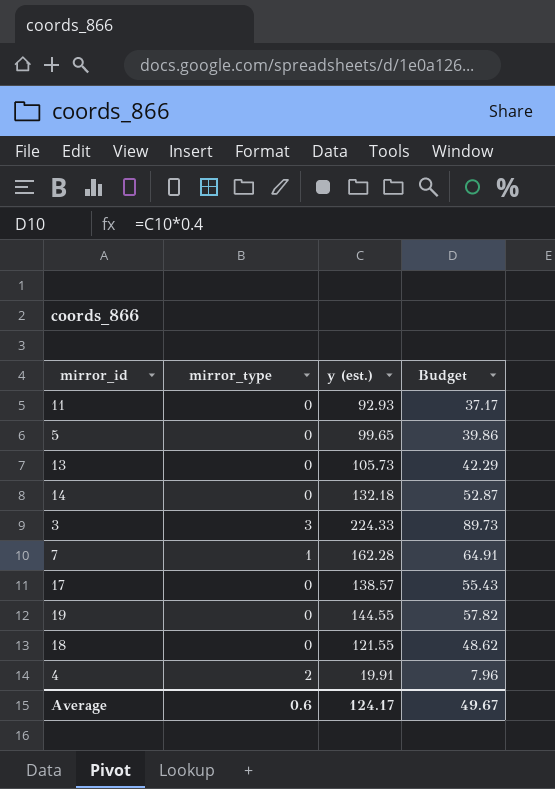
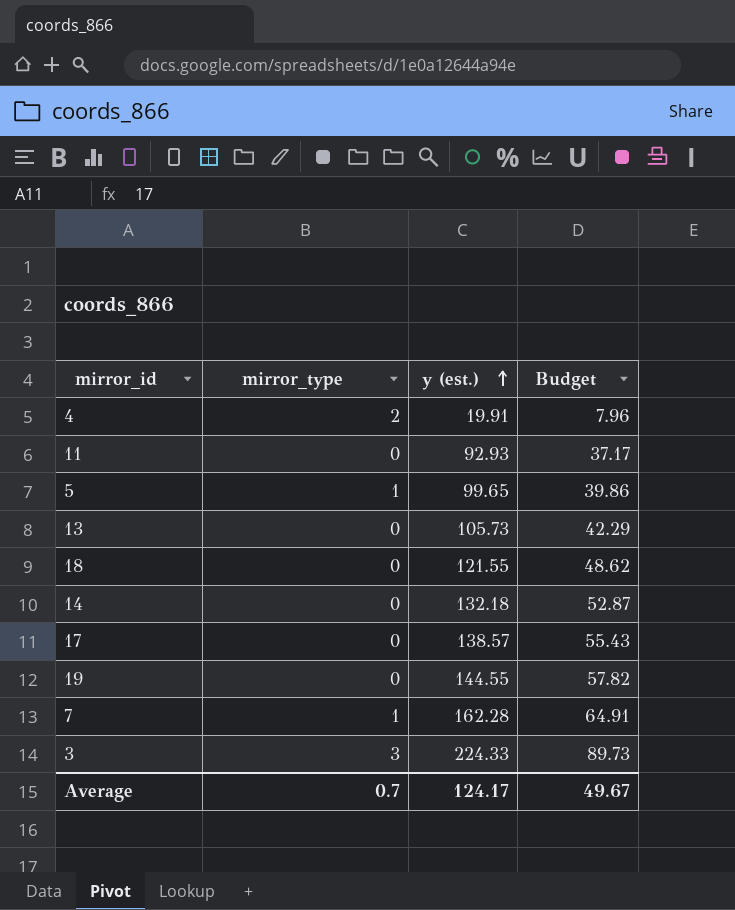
row order: none -> y (est.) ascending
5 | mirror_type: 0 -> 1
Average | mirror_type: 0.6 -> 0.7

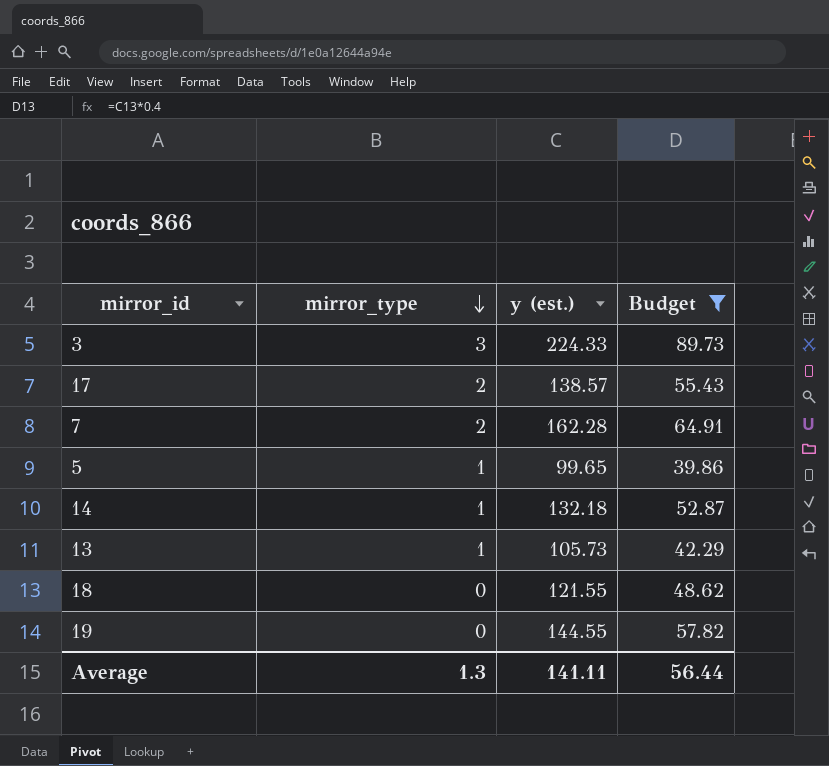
filter: none -> Budget >= 39.86
row order: y (est.) ascending -> mirror_type descending
17 | mirror_type: 0 -> 2
7 | mirror_type: 1 -> 2
14 | mirror_type: 0 -> 1
13 | mirror_type: 0 -> 1
Average | mirror_type: 0.7 -> 1.3
Average | y (est.): 124.17 -> 141.11
Average | Budget: 49.67 -> 56.44

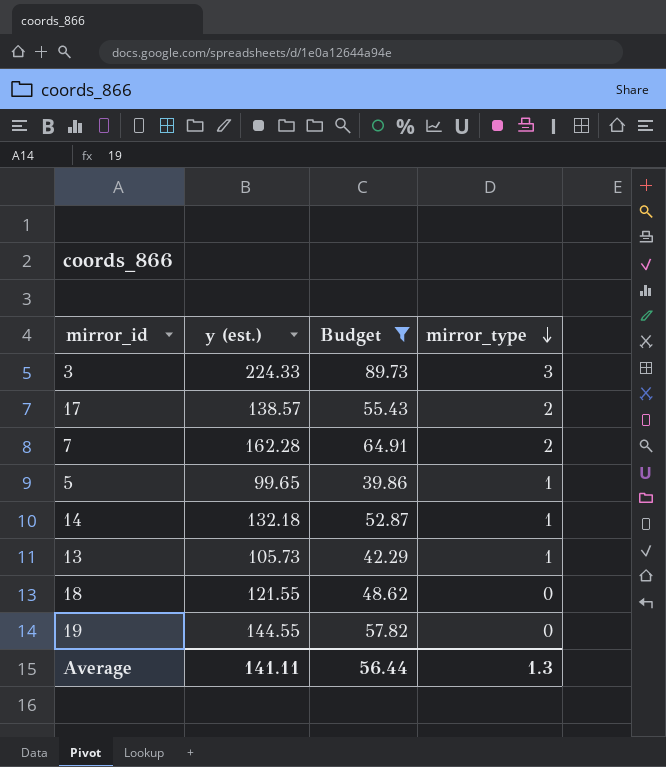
column mirror_type | position: 2 -> 4

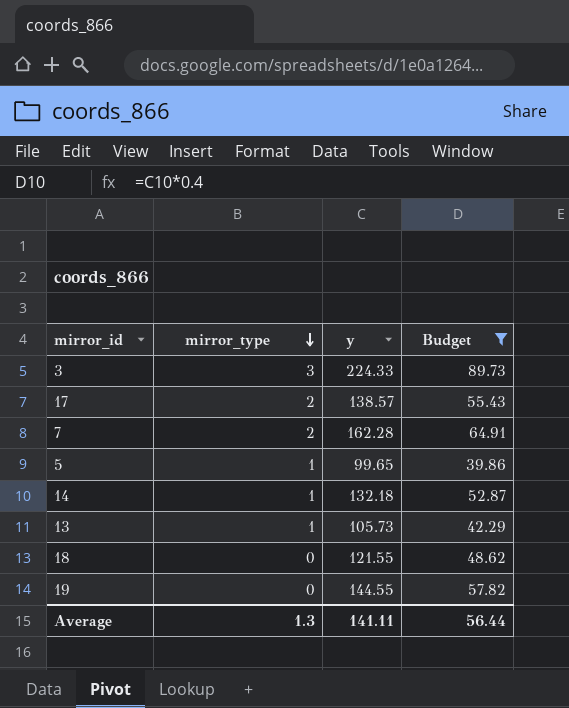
column mirror_type | position: 4 -> 2
column name: y (est.) -> y

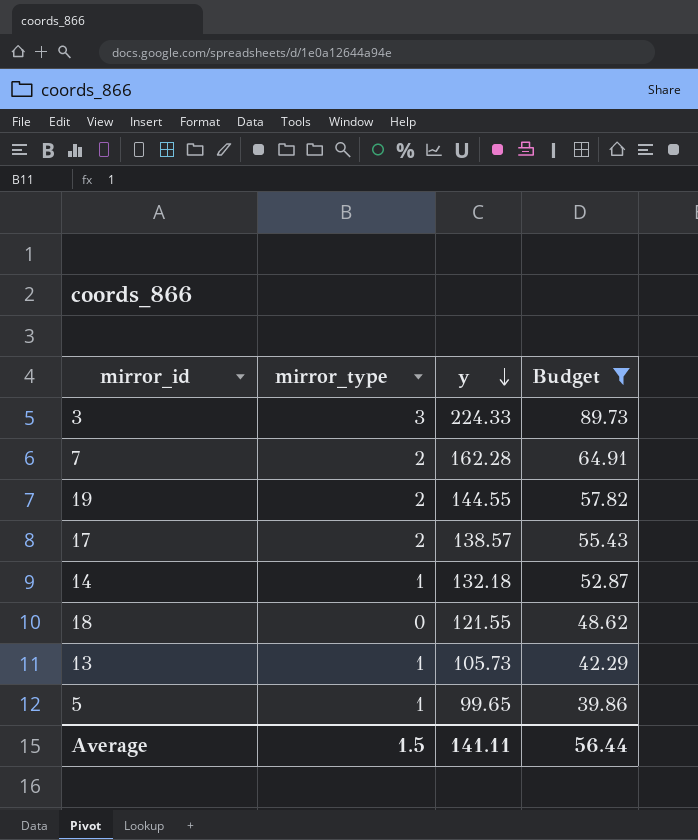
row order: mirror_type descending -> y descending
19 | mirror_type: 0 -> 2
Average | mirror_type: 1.3 -> 1.5

